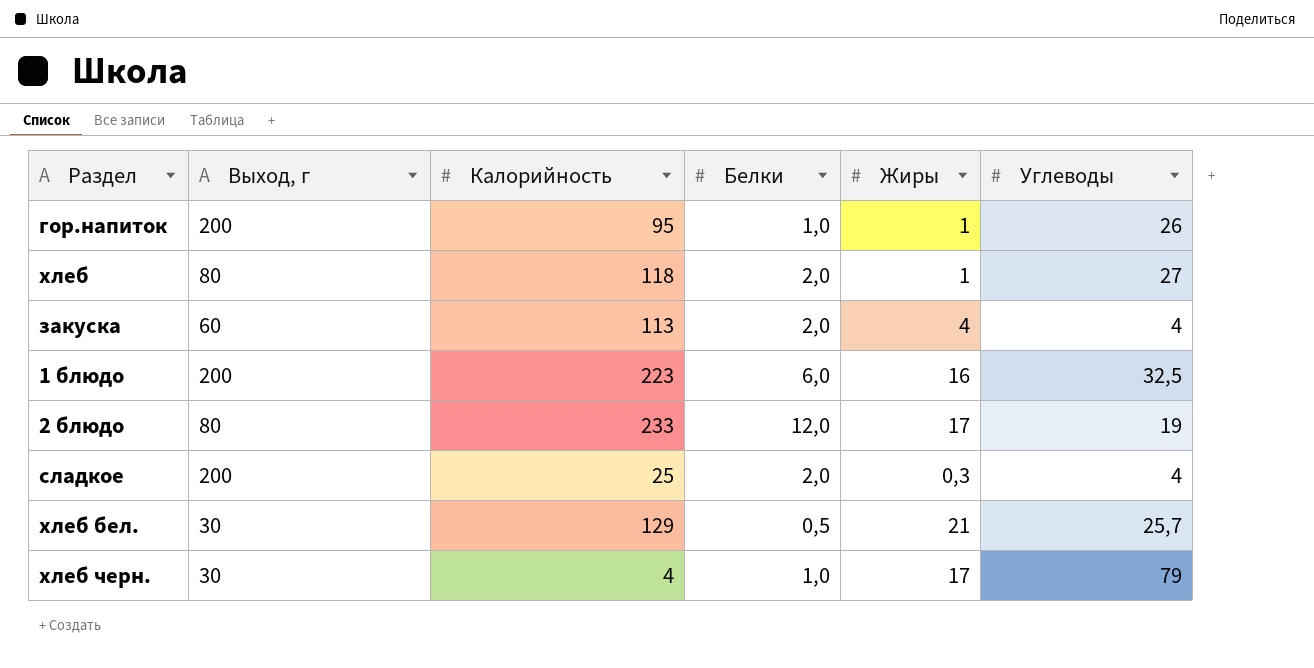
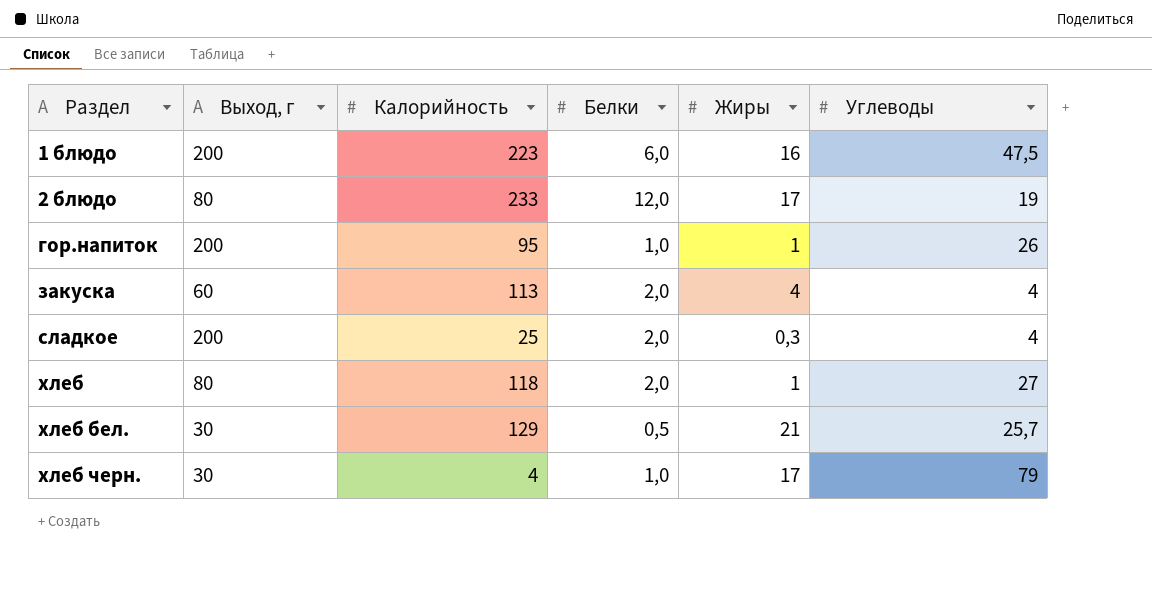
row order: none -> Раздел ascending
1 блюдо | Углеводы: 32,5 -> 47,5

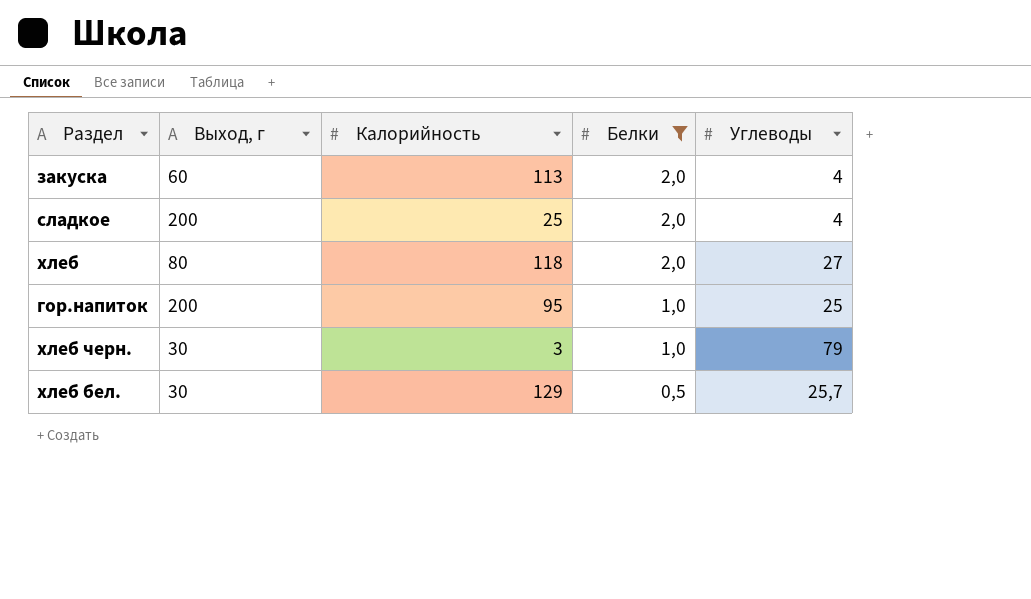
filter: none -> Белки <= 2,0
row order: Раздел ascending -> Белки descending
column Жиры | position: 5 -> none
гор.напиток | Углеводы: 26 -> 25
хлеб черн. | Калорийность: 4 -> 3

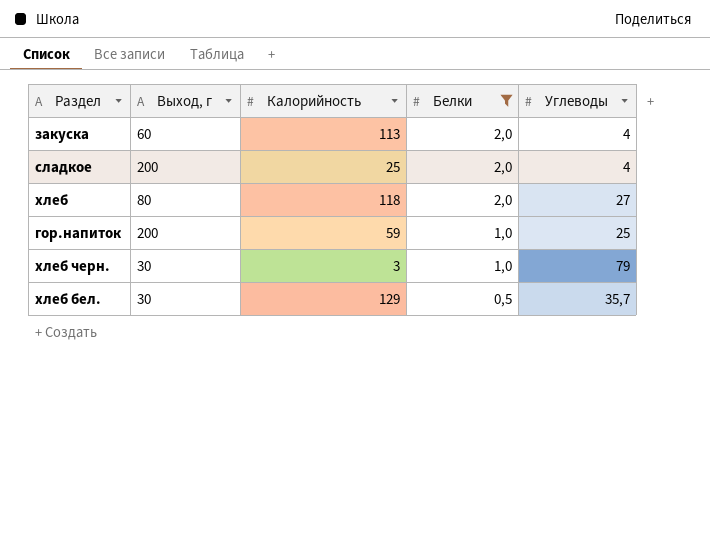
гор.напиток | Калорийность: 95 -> 59
хлеб бел. | Углеводы: 25,7 -> 35,7

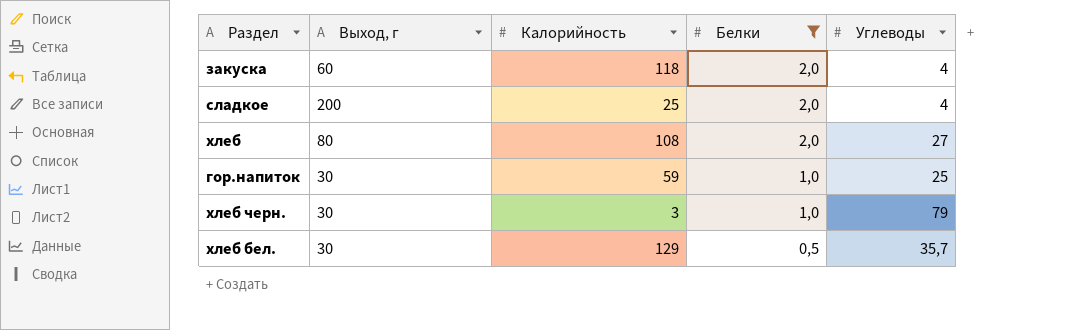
закуска | Калорийность: 113 -> 118
хлеб | Калорийность: 118 -> 108
гор.напиток | Выход, г: 200 -> 30

